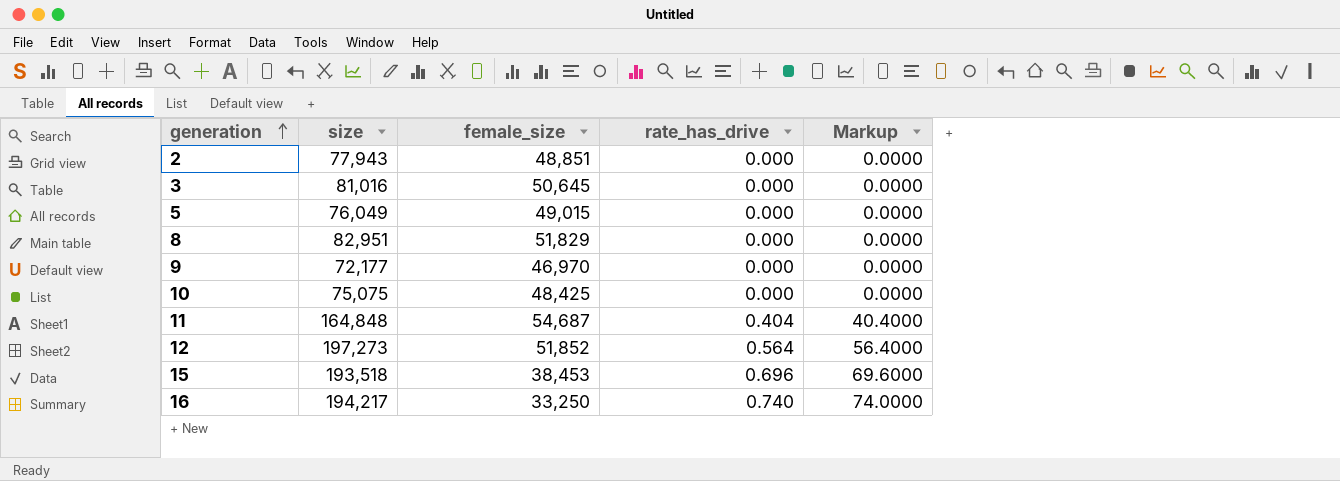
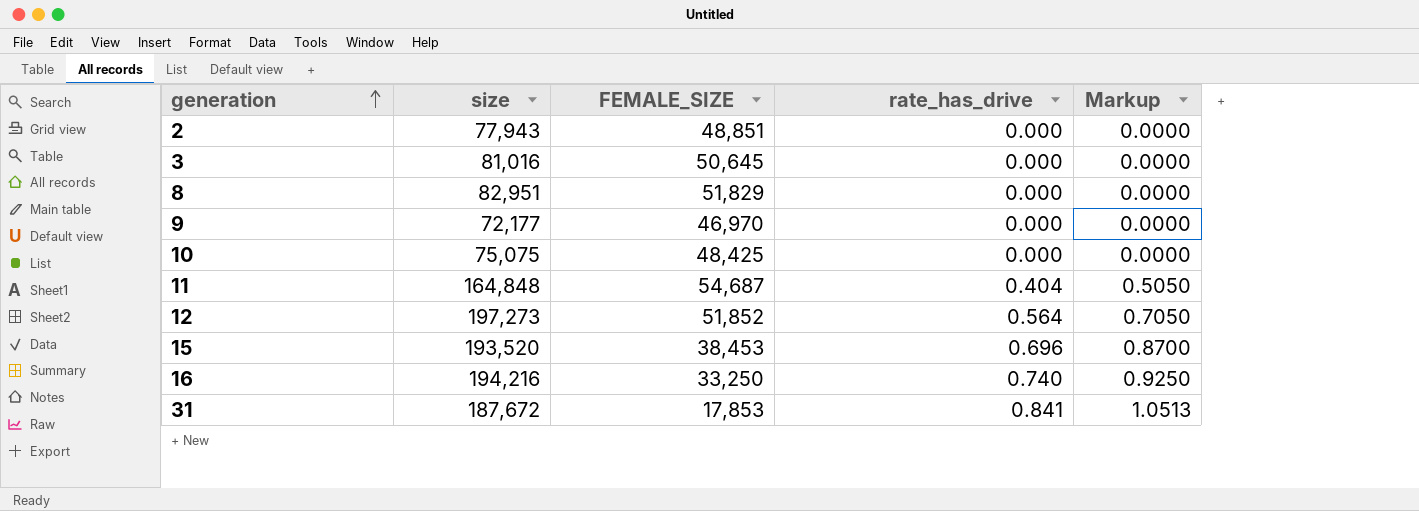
column name: female_size -> FEMALE_SIZE
column Markup | formula: [rate_has_drive] * 100 -> [rate_has_drive] * 1.25
row 5: 76,049 | 49,015 | 0.000 | 0.0000 -> none
15 | size: 193,518 -> 193,520
16 | size: 194,217 -> 194,216
row 31: none -> 187,672 | 17,853 | 0.841 | 1.0513

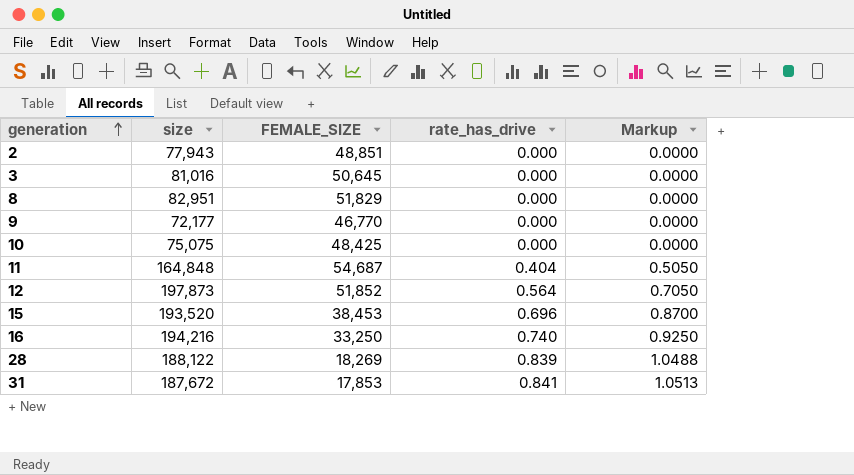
9 | FEMALE_SIZE: 46,970 -> 46,770
12 | size: 197,273 -> 197,873
row 28: none -> 188,122 | 18,269 | 0.839 | 1.0488

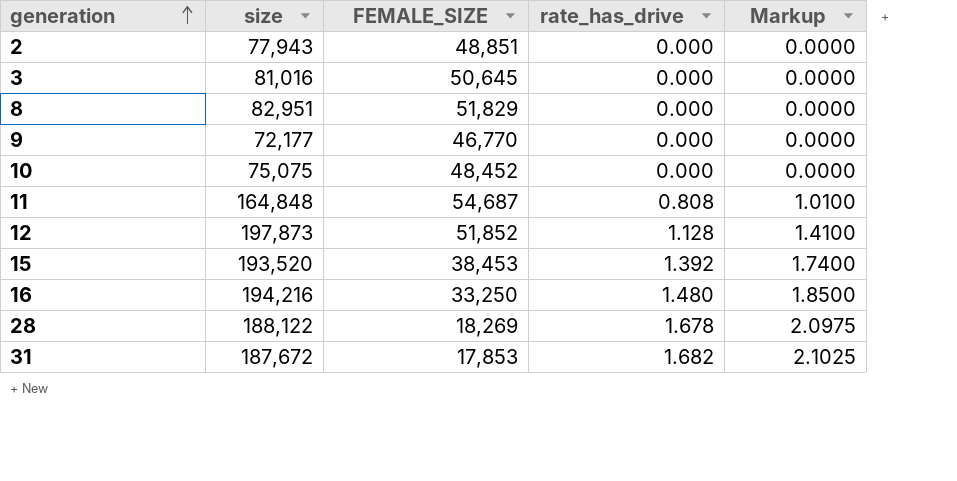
10 | FEMALE_SIZE: 48,425 -> 48,452
11 | rate_has_drive: 0.404 -> 0.808
11 | Markup: 0.5050 -> 1.0100
12 | rate_has_drive: 0.564 -> 1.128
12 | Markup: 0.7050 -> 1.4100
15 | rate_has_drive: 0.696 -> 1.392
15 | Markup: 0.8700 -> 1.7400
16 | rate_has_drive: 0.740 -> 1.480
16 | Markup: 0.9250 -> 1.8500
28 | rate_has_drive: 0.839 -> 1.678
28 | Markup: 1.0488 -> 2.0975
31 | rate_has_drive: 0.841 -> 1.682
31 | Markup: 1.0513 -> 2.1025

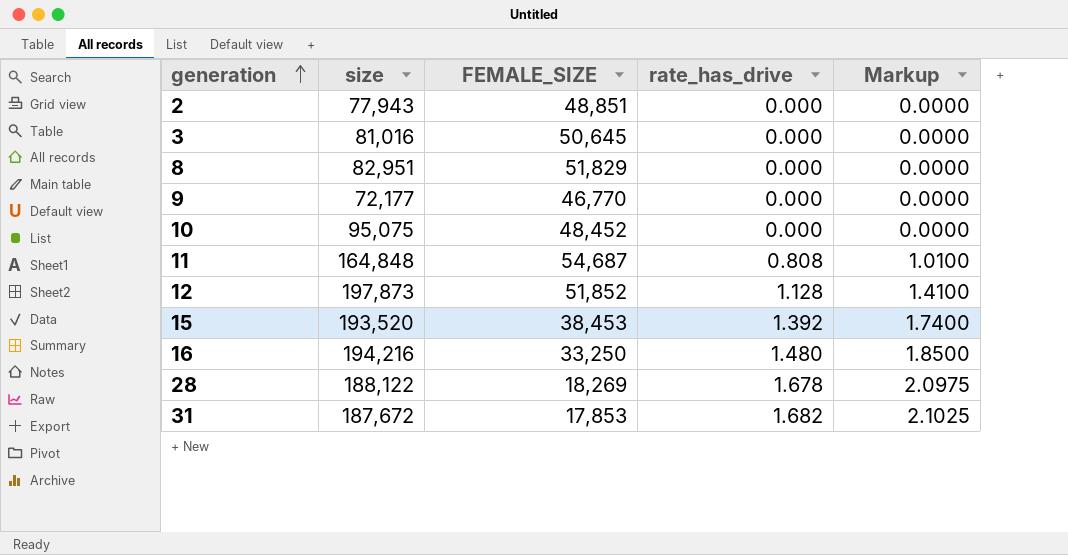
10 | size: 75,075 -> 95,075

